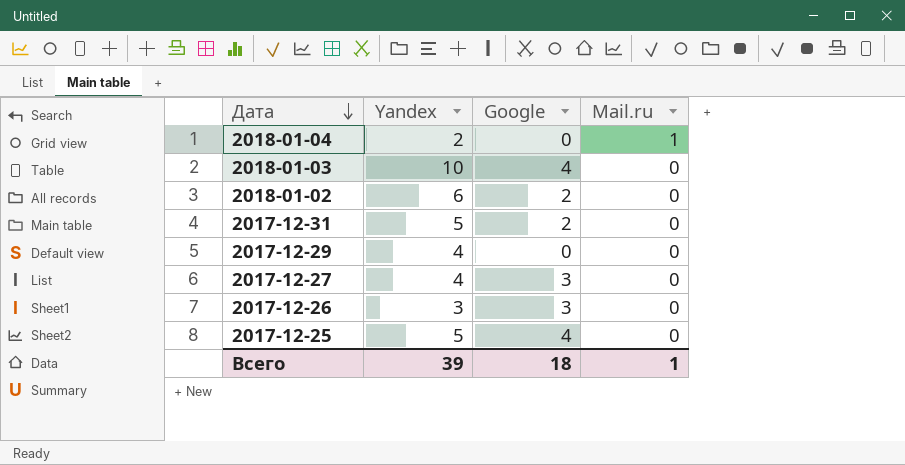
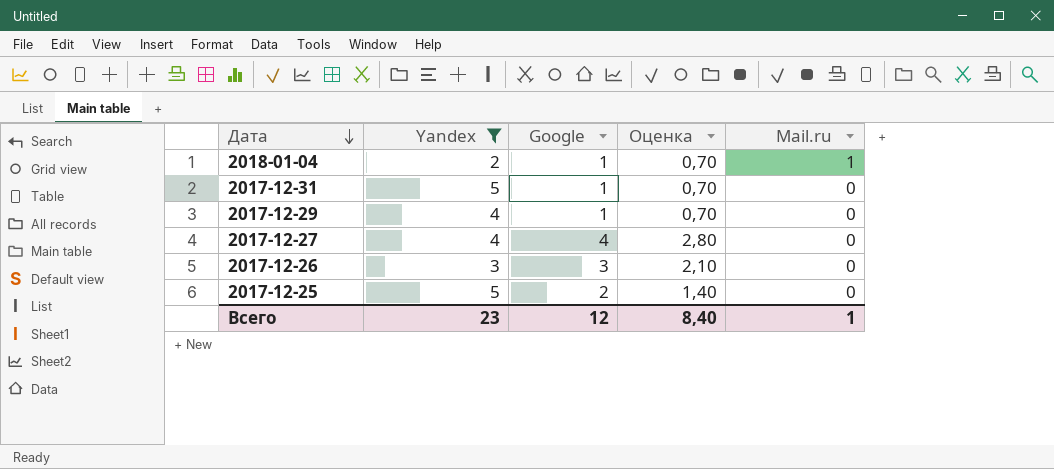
filter: none -> Yandex <= 5
column Оценка | formula: none -> [Google] * 0,7
2018-01-04 | Google: 0 -> 1
2017-12-31 | Google: 2 -> 1
2017-12-29 | Google: 0 -> 1
2017-12-27 | Google: 3 -> 4
2017-12-25 | Google: 4 -> 2
Всего | Yandex: 39 -> 23
Всего | Google: 18 -> 12

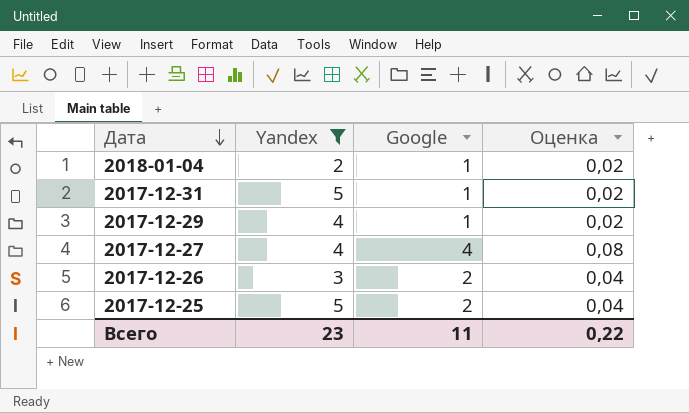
column Mail.ru | position: 5 -> none
column Оценка | formula: [Google] * 0,7 -> [Google] * 0,02
2017-12-26 | Google: 3 -> 2
Всего | Google: 12 -> 11
Всего | Оценка: 8,40 -> 0,22

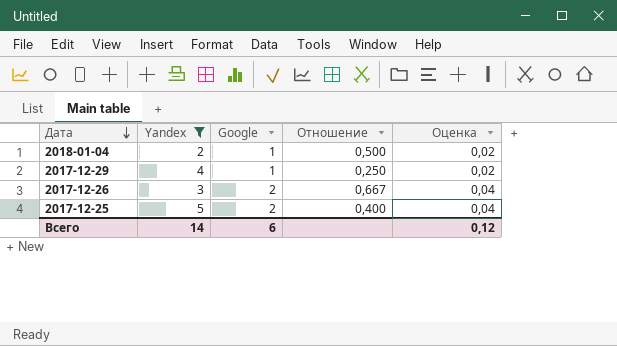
column Отношение | formula: none -> [Google] / [Yandex]
row 2017-12-31: 5 | 1 | 0,02 -> none
row 2017-12-27: 4 | 4 | 0,08 -> none
Всего | Yandex: 23 -> 14
Всего | Google: 11 -> 6
Всего | Оценка: 0,22 -> 0,12

